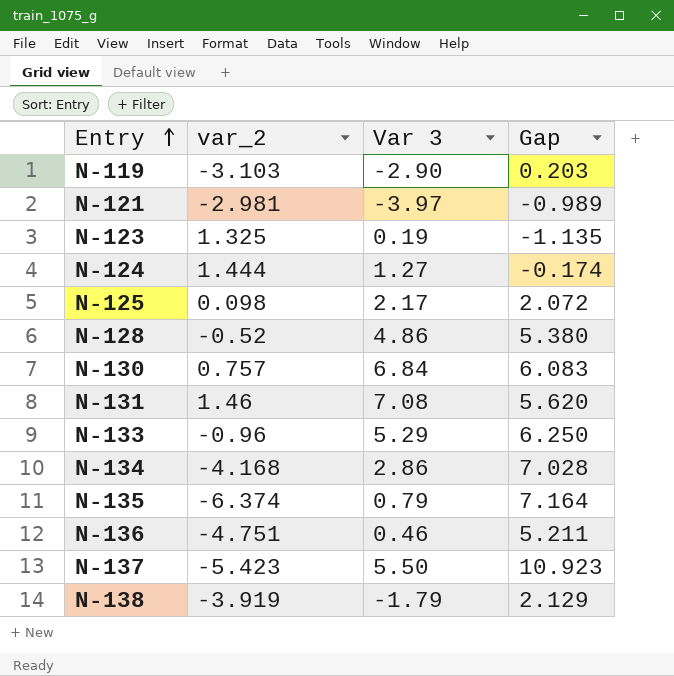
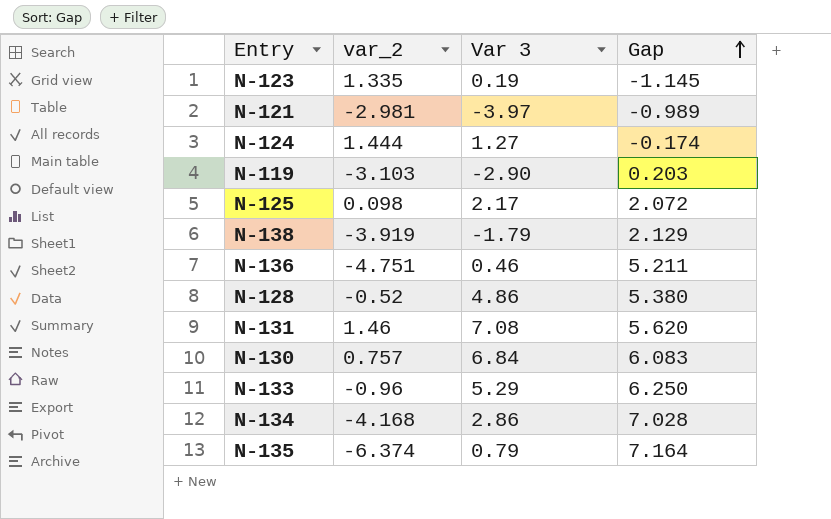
row order: Entry ascending -> Gap ascending
row N-137: -5.423 | 5.50 | 10.923 -> none
N-123 | var_2: 1.325 -> 1.335
N-123 | Gap: -1.135 -> -1.145

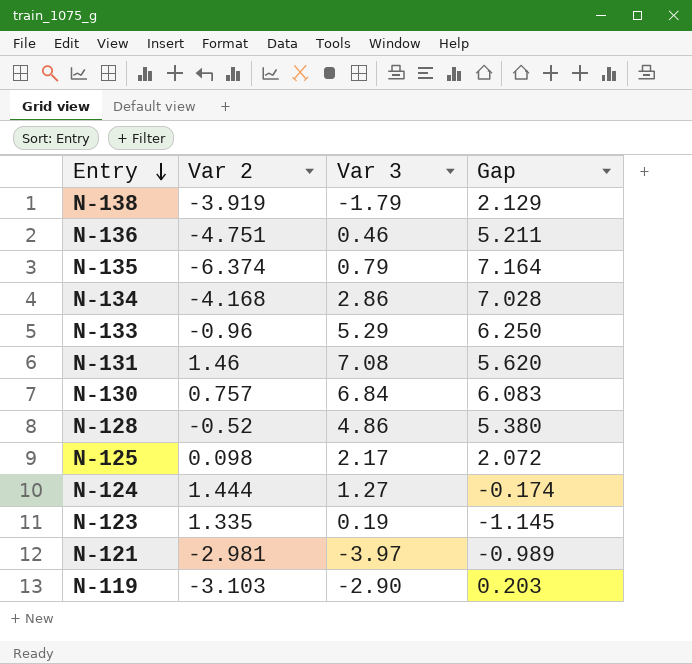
row order: Gap ascending -> Entry descending
column name: var_2 -> Var 2

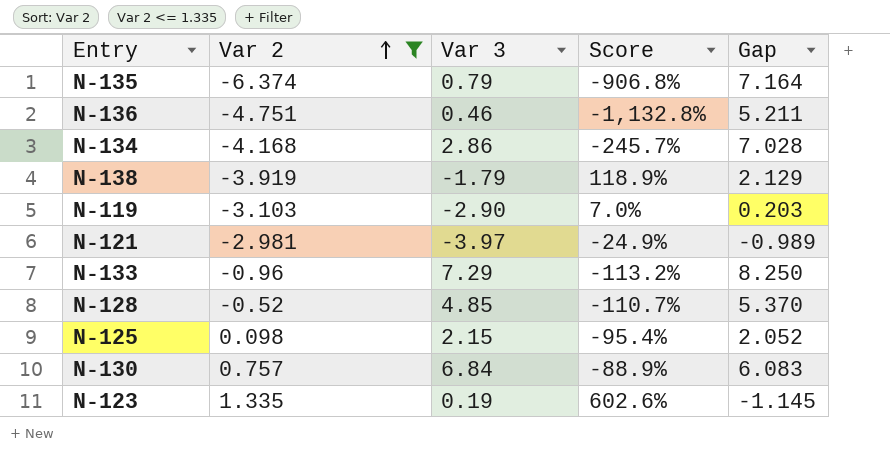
filter: none -> Var 2 <= 1.335
row order: Entry descending -> Var 2 ascending
column Score | formula: none -> ([Var 2] - [Var 3]) / [Var 3]
N-133 | Var 3: 5.29 -> 7.29
N-133 | Gap: 6.250 -> 8.250
N-128 | Var 3: 4.86 -> 4.85
N-128 | Gap: 5.380 -> 5.370
N-125 | Var 3: 2.17 -> 2.15
N-125 | Gap: 2.072 -> 2.052

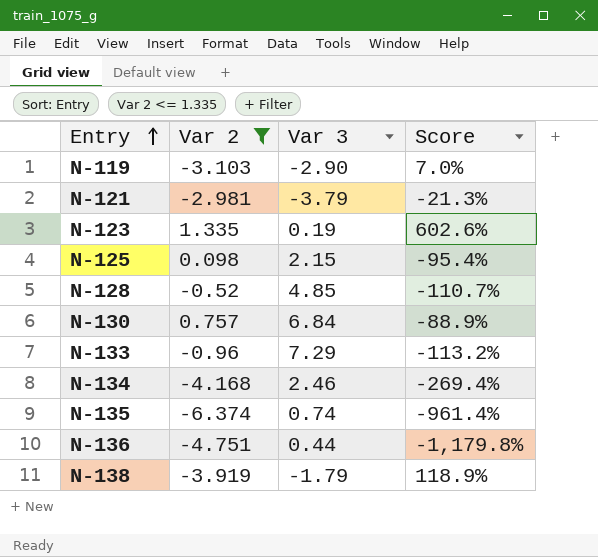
row order: Var 2 ascending -> Entry ascending
column Gap | formula: [Var 3] - [Var 2] -> none
N-121 | Var 3: -3.97 -> -3.79
N-121 | Score: -24.9% -> -21.3%
N-134 | Var 3: 2.86 -> 2.46
N-134 | Score: -245.7% -> -269.4%
N-135 | Var 3: 0.79 -> 0.74
N-135 | Score: -906.8% -> -961.4%
N-136 | Var 3: 0.46 -> 0.44
N-136 | Score: -1,132.8% -> -1,179.8%

